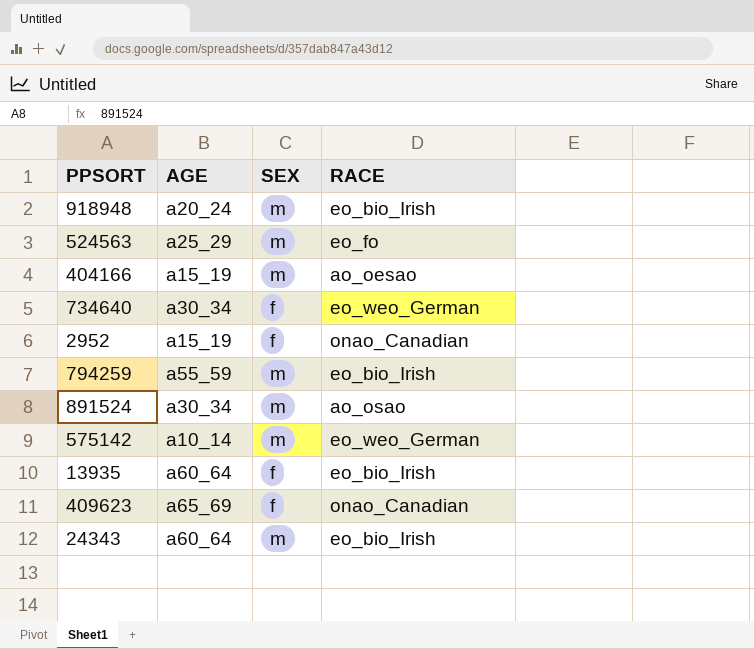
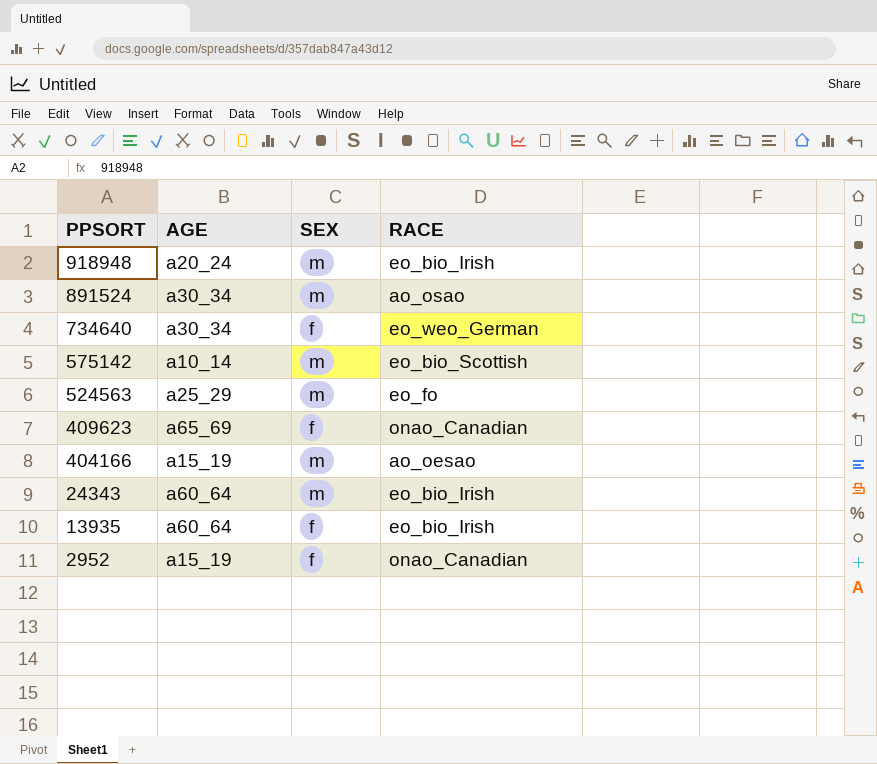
row order: none -> PPSORT descending
row 794259: a55_59 | m | eo_bio_Irish -> none
575142 | RACE: eo_weo_German -> eo_bio_Scottish

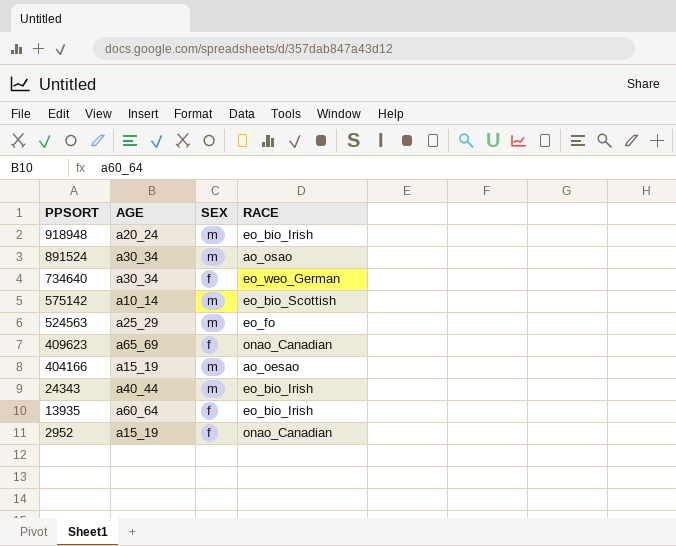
24343 | AGE: a60_64 -> a40_44

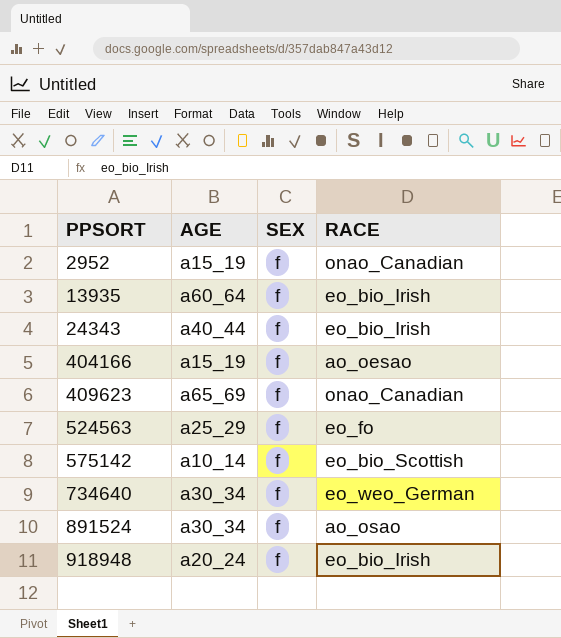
row order: PPSORT descending -> PPSORT ascending
24343 | SEX: m -> f
404166 | SEX: m -> f
524563 | SEX: m -> f
575142 | SEX: m -> f
891524 | SEX: m -> f
918948 | SEX: m -> f

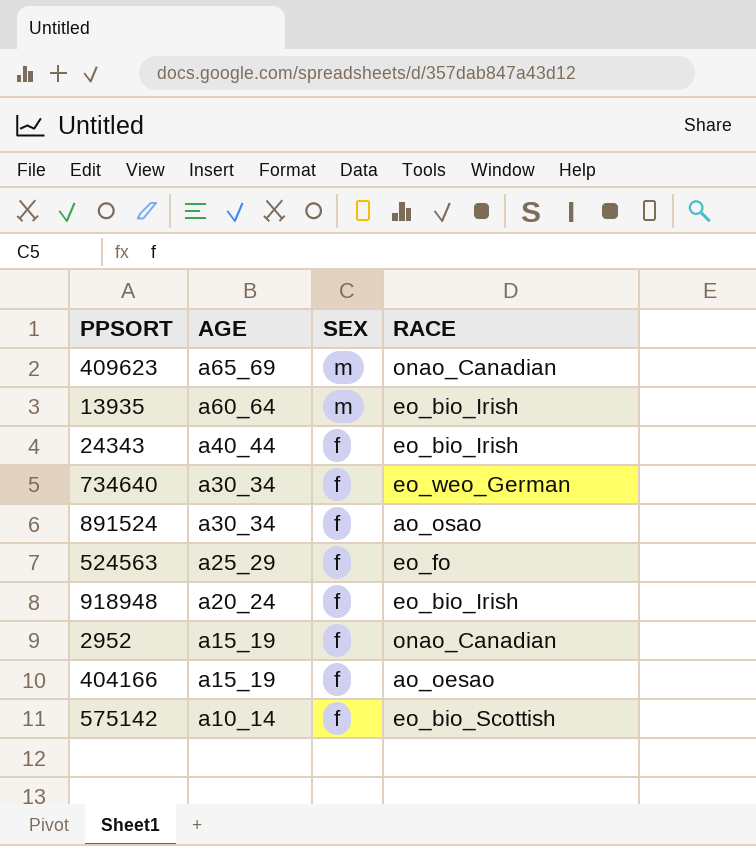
row order: PPSORT ascending -> AGE descending
409623 | SEX: f -> m
13935 | SEX: f -> m

